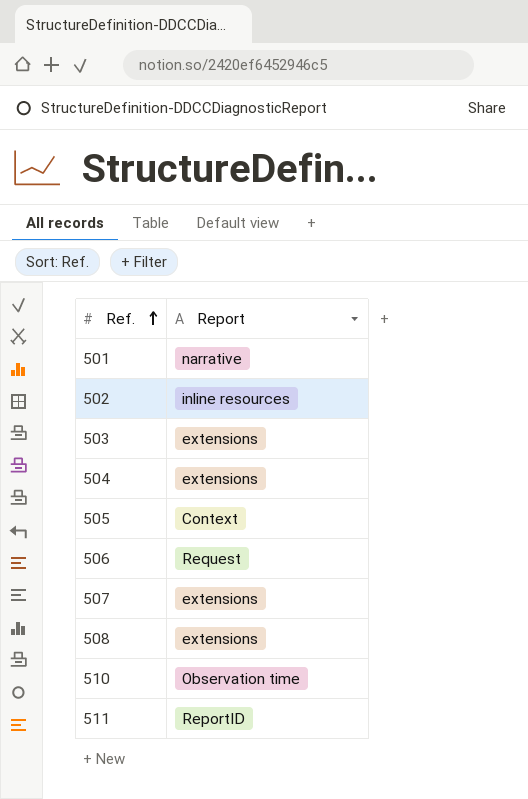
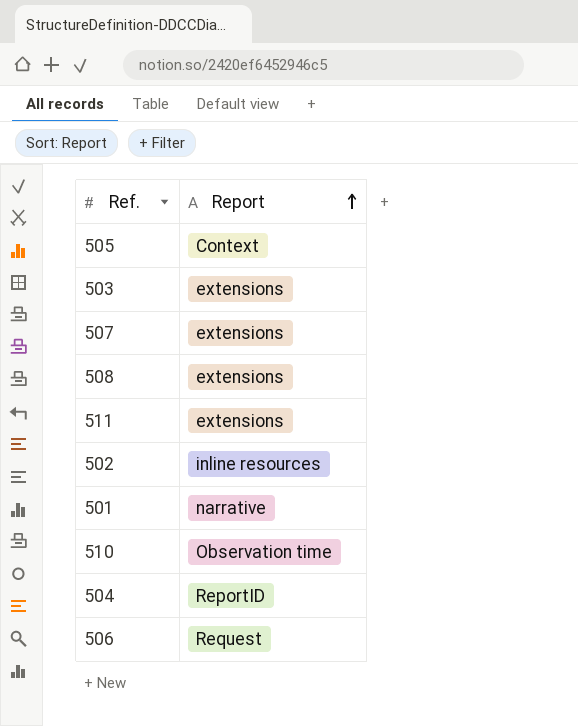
row order: Ref. ascending -> Report ascending
511 | Report: ReportID -> extensions
504 | Report: extensions -> ReportID

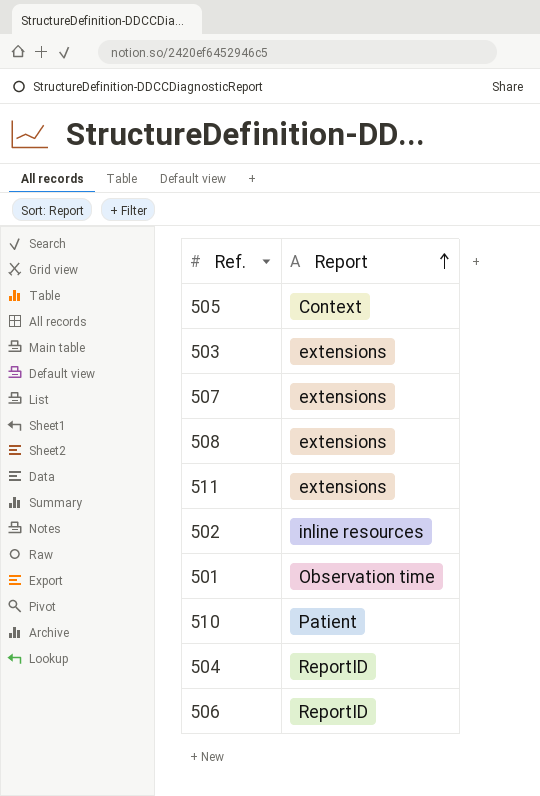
501 | Report: narrative -> Observation time
510 | Report: Observation time -> Patient
506 | Report: Request -> ReportID

